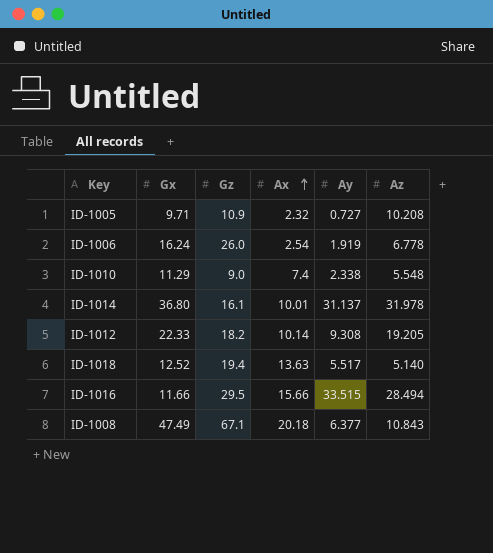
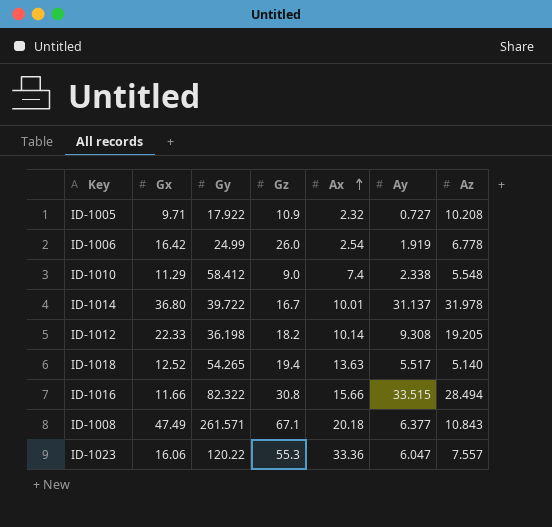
column Gy | position: none -> 3
ID-1006 | Gx: 16.24 -> 16.42
ID-1014 | Gz: 16.1 -> 16.7
ID-1016 | Gz: 29.5 -> 30.8
row ID-1023: none -> 16.06 | 120.22 | 55.3 | 33.36 | 6.047 | 7.557

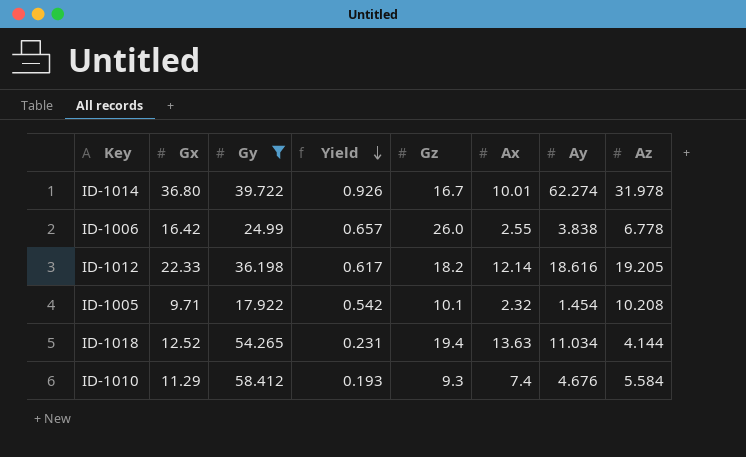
filter: none -> Gy <= 58.412
row order: Ax ascending -> Yield descending
column Yield | formula: none -> [Gx] / [Gy]
ID-1014 | Ay: 31.137 -> 62.274
ID-1006 | Ax: 2.54 -> 2.55
ID-1006 | Ay: 1.919 -> 3.838
ID-1012 | Ax: 10.14 -> 12.14
ID-1012 | Ay: 9.308 -> 18.616
ID-1005 | Gz: 10.9 -> 10.1
ID-1005 | Ay: 0.727 -> 1.454
ID-1018 | Ay: 5.517 -> 11.034
ID-1018 | Az: 5.140 -> 4.144
ID-1010 | Gz: 9.0 -> 9.3
ID-1010 | Ay: 2.338 -> 4.676
ID-1010 | Az: 5.548 -> 5.584

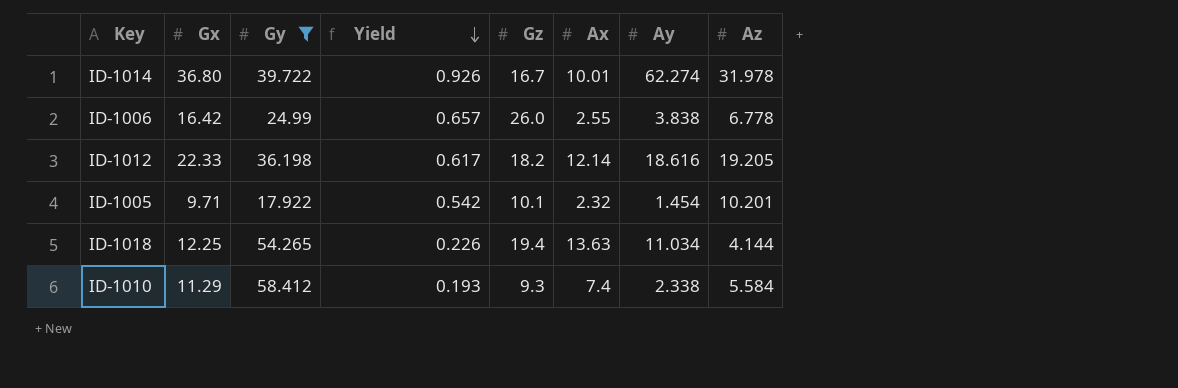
ID-1005 | Az: 10.208 -> 10.201
ID-1018 | Gx: 12.52 -> 12.25
ID-1018 | Yield: 0.231 -> 0.226
ID-1010 | Ay: 4.676 -> 2.338

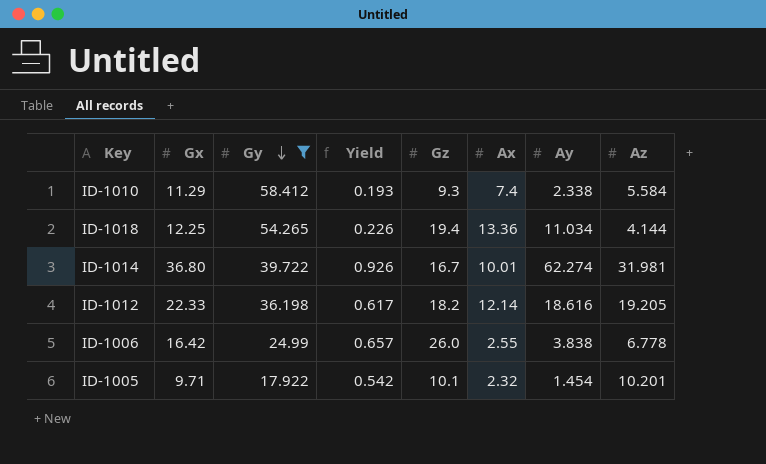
row order: Yield descending -> Gy descending
ID-1018 | Ax: 13.63 -> 13.36
ID-1014 | Az: 31.978 -> 31.981

